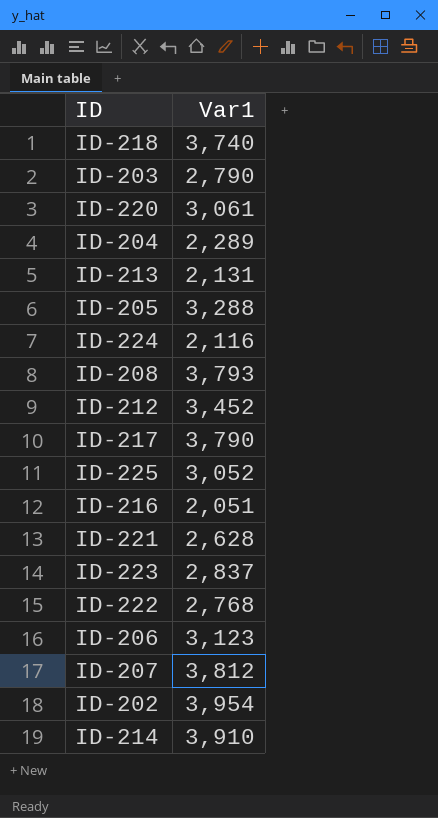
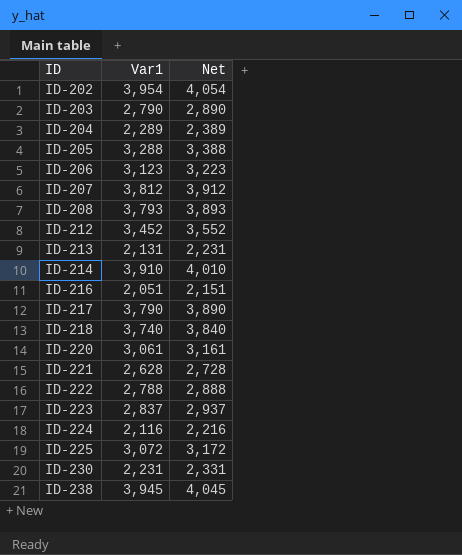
row order: none -> ID ascending
column Net | formula: none -> [Var1] + 100
ID-222 | Var1: 2,768 -> 2,788
ID-225 | Var1: 3,052 -> 3,072
row ID-230: none -> 2,231 | 2,331
row ID-238: none -> 3,945 | 4,045

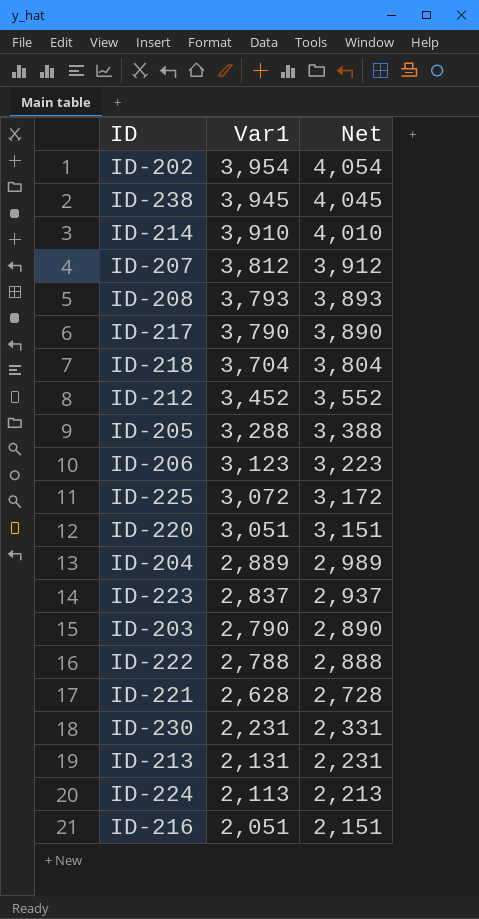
row order: ID ascending -> Var1 descending
ID-218 | Var1: 3,740 -> 3,704
ID-218 | Net: 3,840 -> 3,804
ID-220 | Var1: 3,061 -> 3,051
ID-220 | Net: 3,161 -> 3,151
ID-204 | Var1: 2,289 -> 2,889
ID-204 | Net: 2,389 -> 2,989
ID-224 | Var1: 2,116 -> 2,113
ID-224 | Net: 2,216 -> 2,213

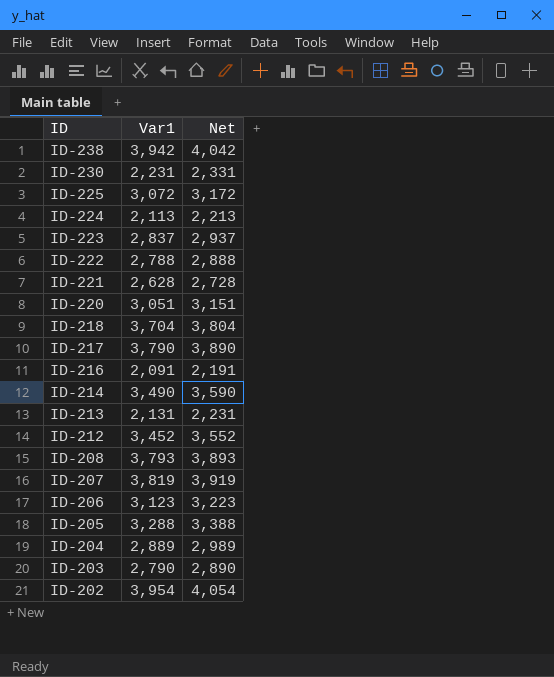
row order: Var1 descending -> ID descending
ID-238 | Var1: 3,945 -> 3,942
ID-238 | Net: 4,045 -> 4,042
ID-216 | Var1: 2,051 -> 2,091
ID-216 | Net: 2,151 -> 2,191
ID-214 | Var1: 3,910 -> 3,490
ID-214 | Net: 4,010 -> 3,590
ID-207 | Var1: 3,812 -> 3,819
ID-207 | Net: 3,912 -> 3,919

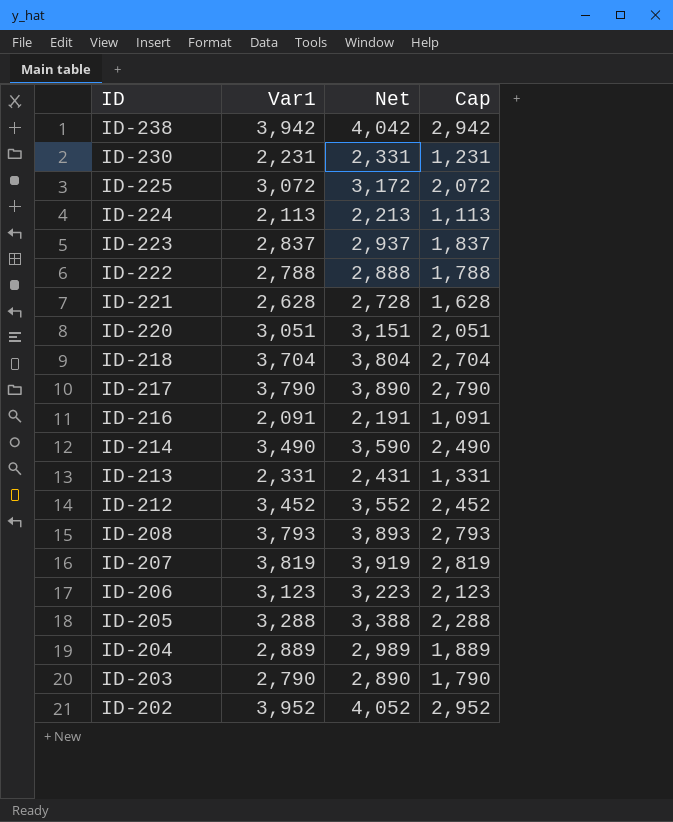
column Cap | formula: none -> [Var1] - 1000
ID-213 | Var1: 2,131 -> 2,331
ID-213 | Net: 2,231 -> 2,431
ID-202 | Var1: 3,954 -> 3,952
ID-202 | Net: 4,054 -> 4,052

